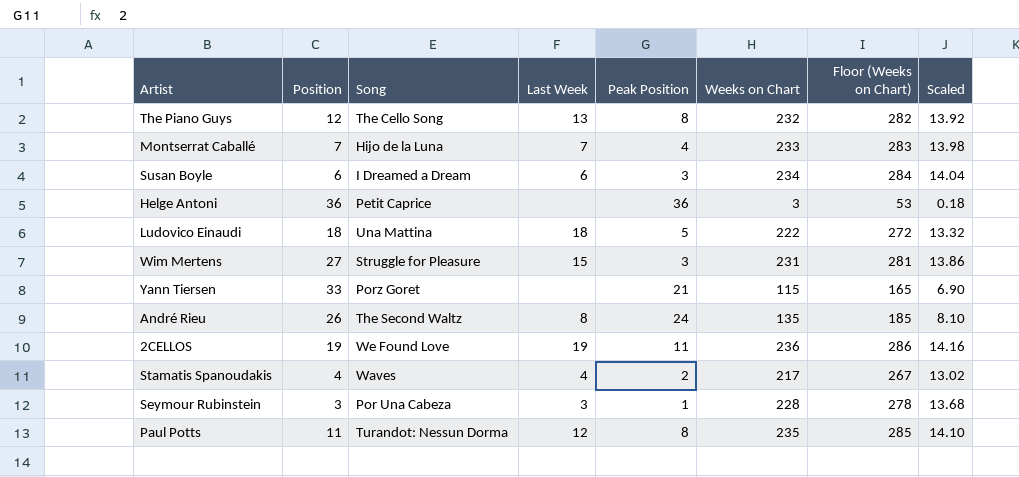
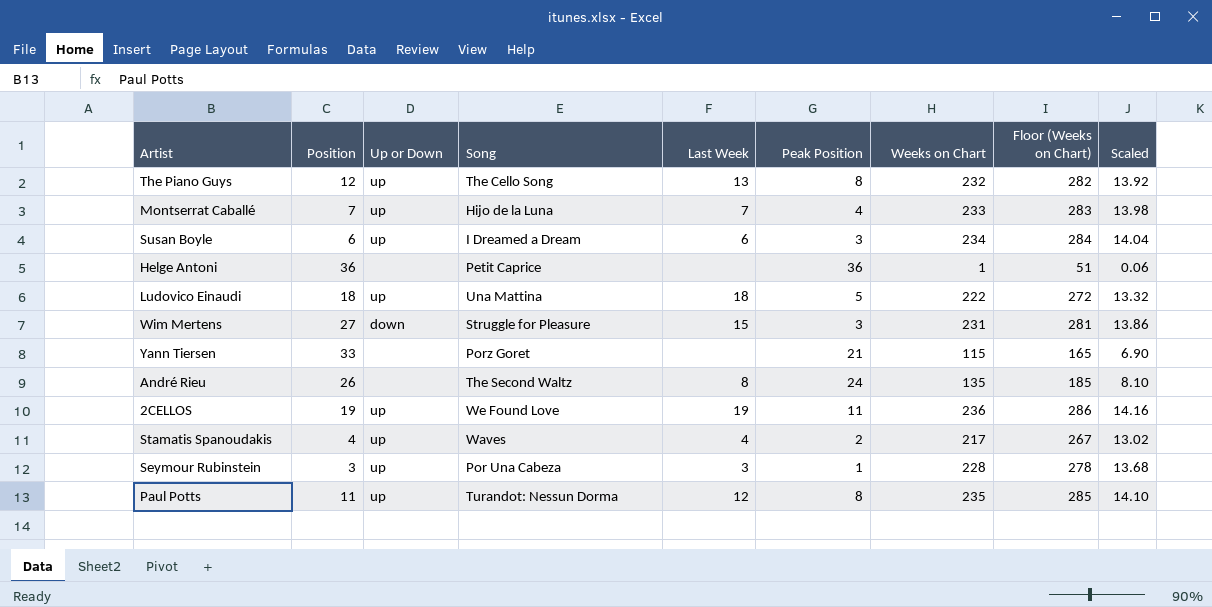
column Up or Down | position: none -> 3
Helge Antoni | Weeks on Chart: 3 -> 1
Helge Antoni | Floor (Weeks on Chart): 53 -> 51
Helge Antoni | Scaled: 0.18 -> 0.06

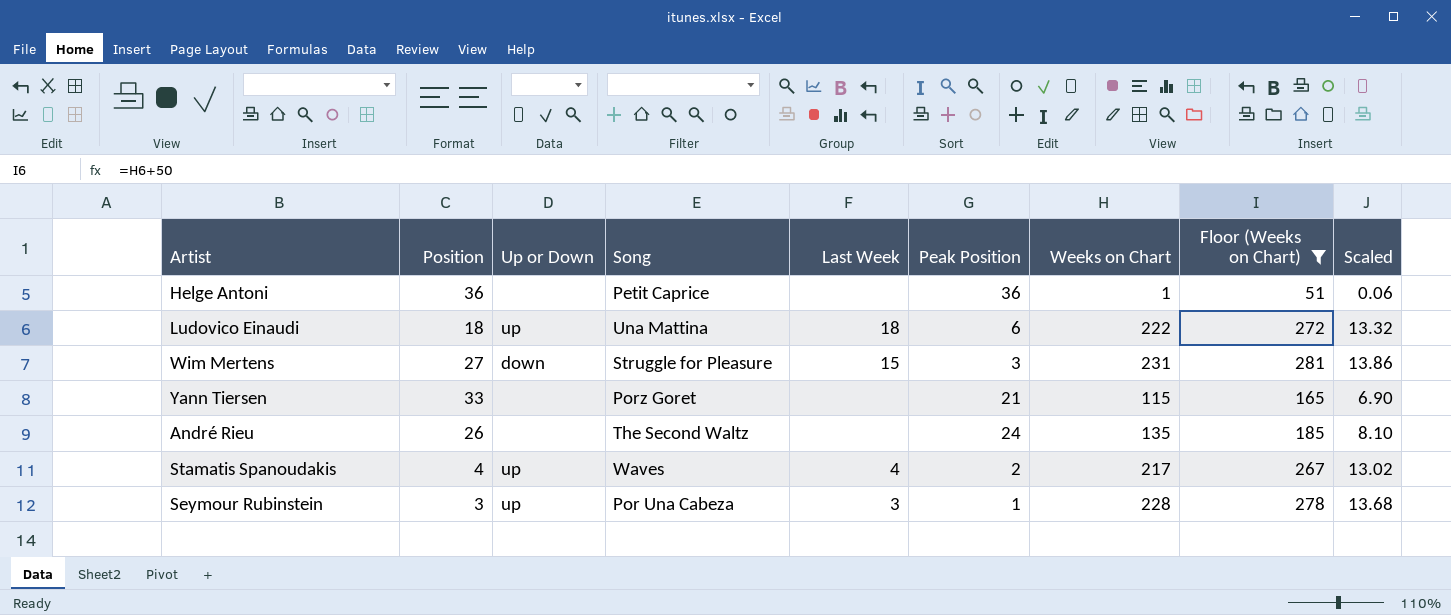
filter: none -> Floor (Weeks on Chart) <= 281
Ludovico Einaudi | Peak Position: 5 -> 6
André Rieu | Last Week: 8 -> none

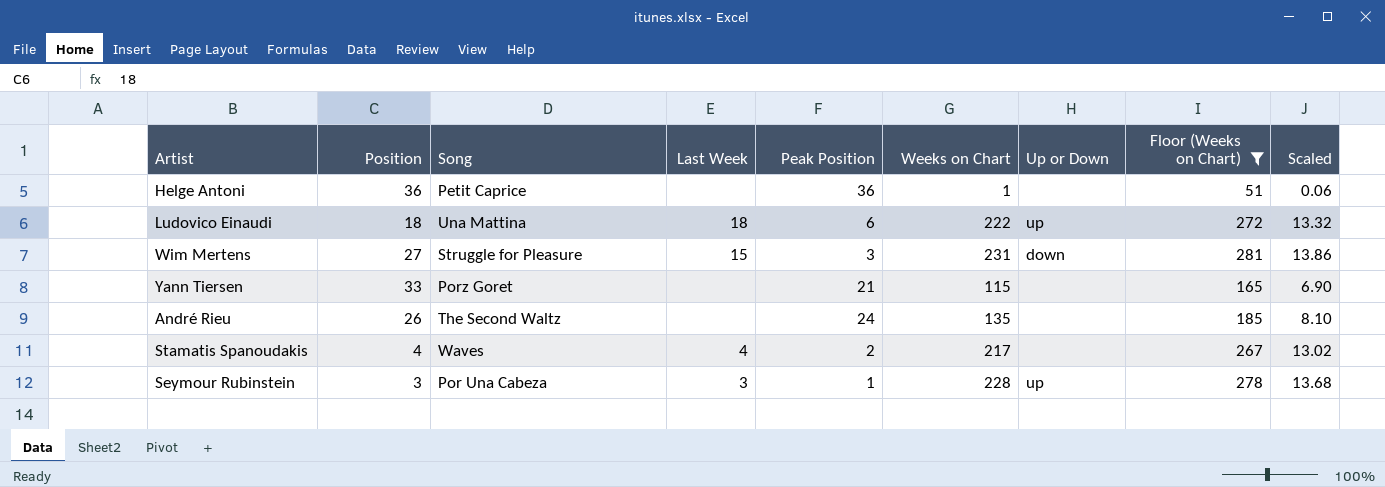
column Up or Down | position: 3 -> 7
Stamatis Spanoudakis | Up or Down: up -> none

